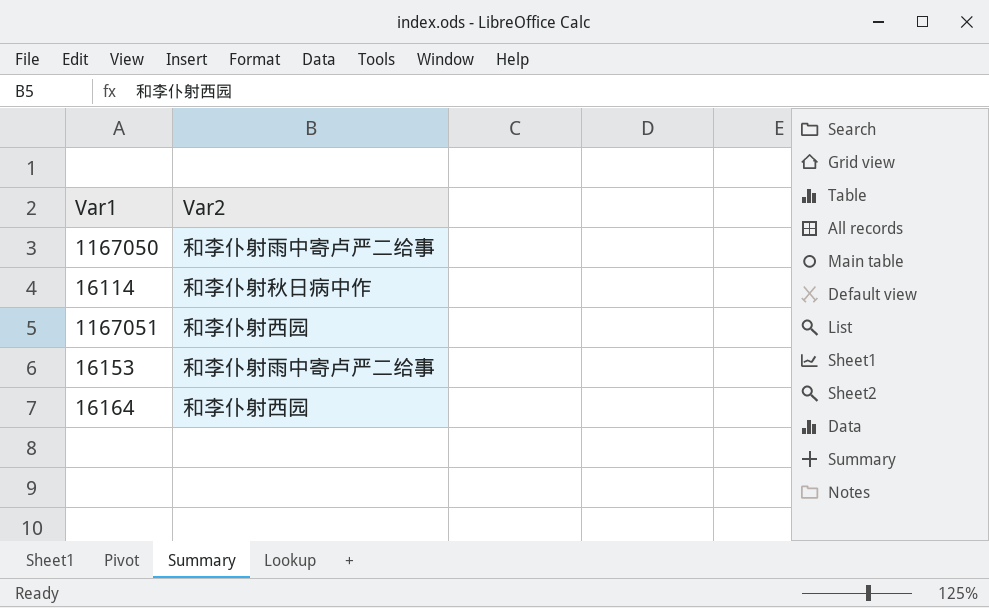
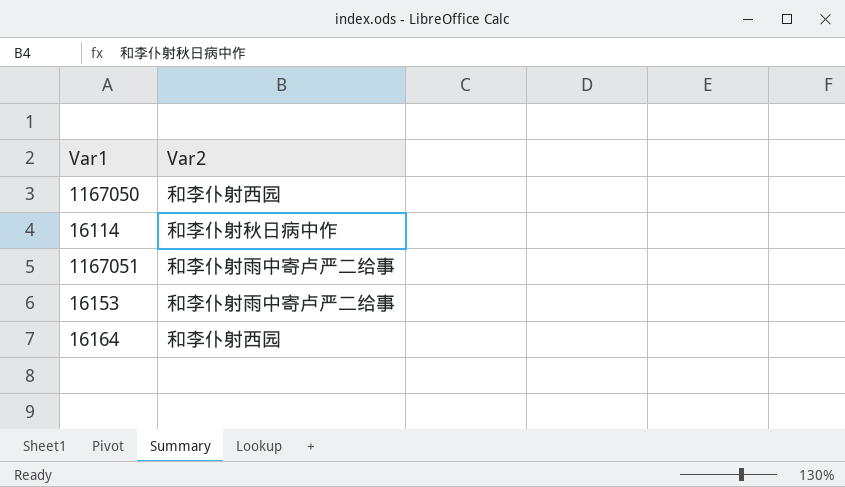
1167050 | Var2: 和李仆射雨中寄卢严二给事 -> 和李仆射西园
1167051 | Var2: 和李仆射西园 -> 和李仆射雨中寄卢严二给事

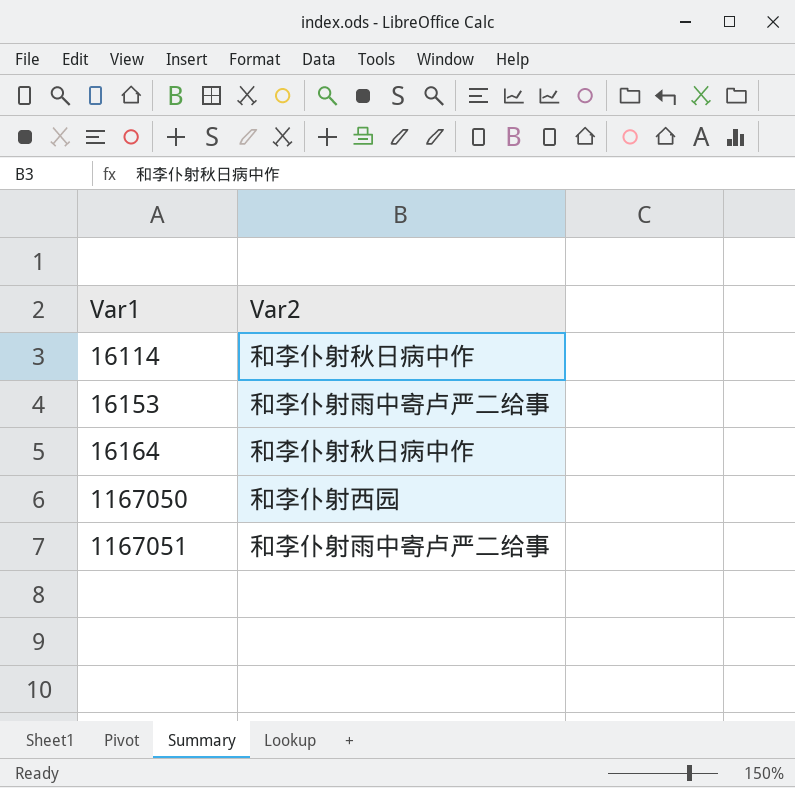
row order: none -> Var1 ascending
16164 | Var2: 和李仆射西园 -> 和李仆射秋日病中作

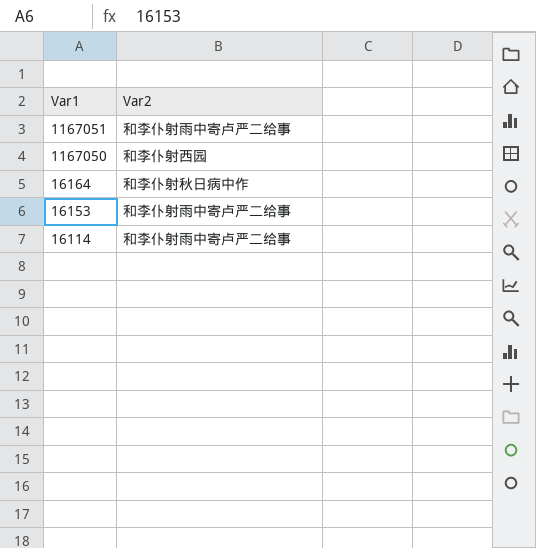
row order: Var1 ascending -> Var1 descending
16114 | Var2: 和李仆射秋日病中作 -> 和李仆射雨中寄卢严二给事

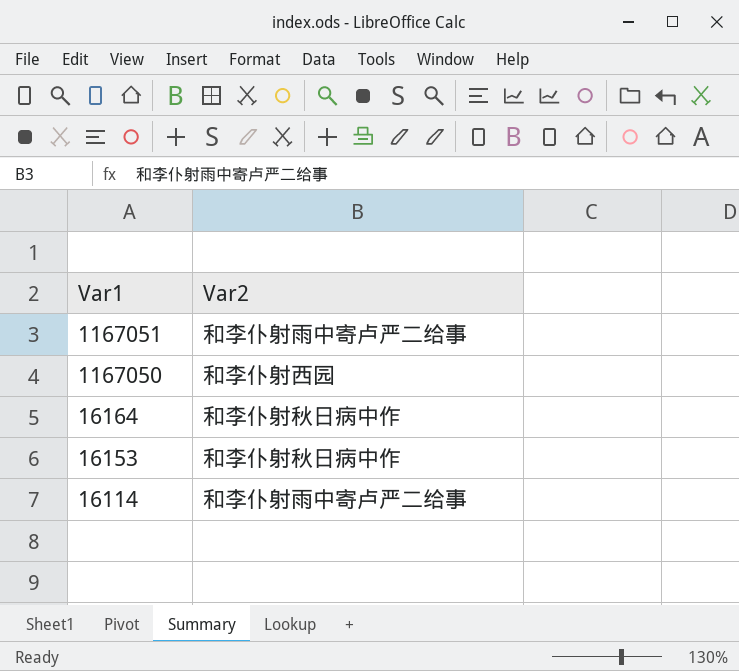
16153 | Var2: 和李仆射雨中寄卢严二给事 -> 和李仆射秋日病中作

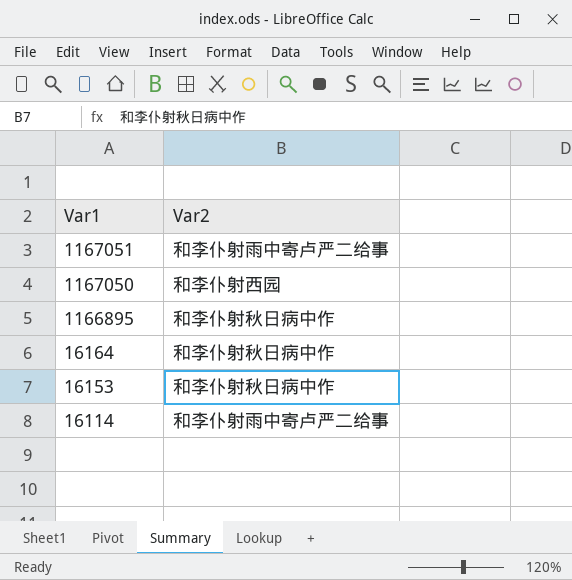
row 1166895: none -> 和李仆射秋日病中作

